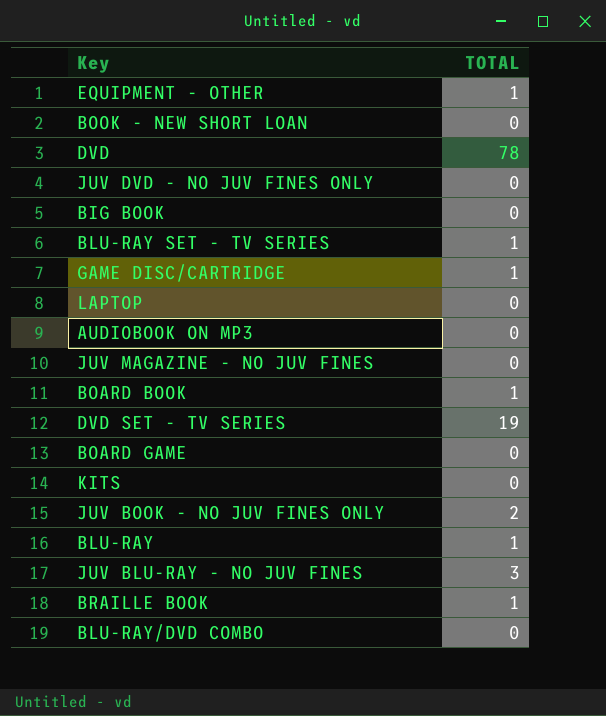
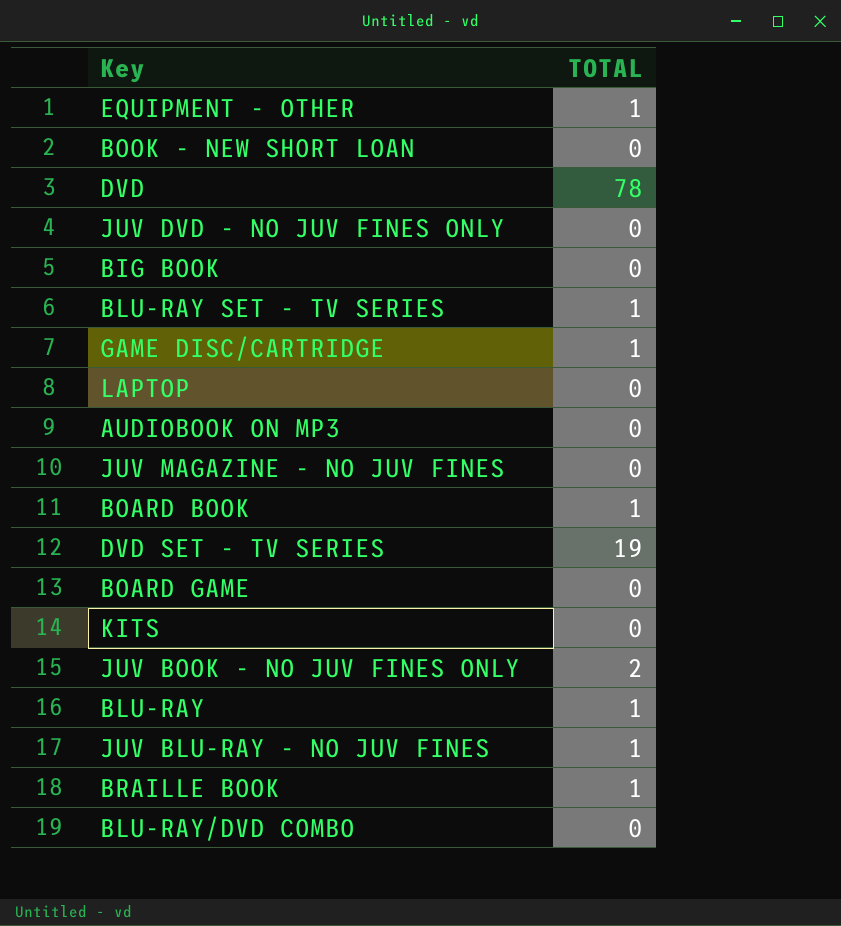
JUV BLU-RAY - NO JUV FINES | TOTAL: 3 -> 1

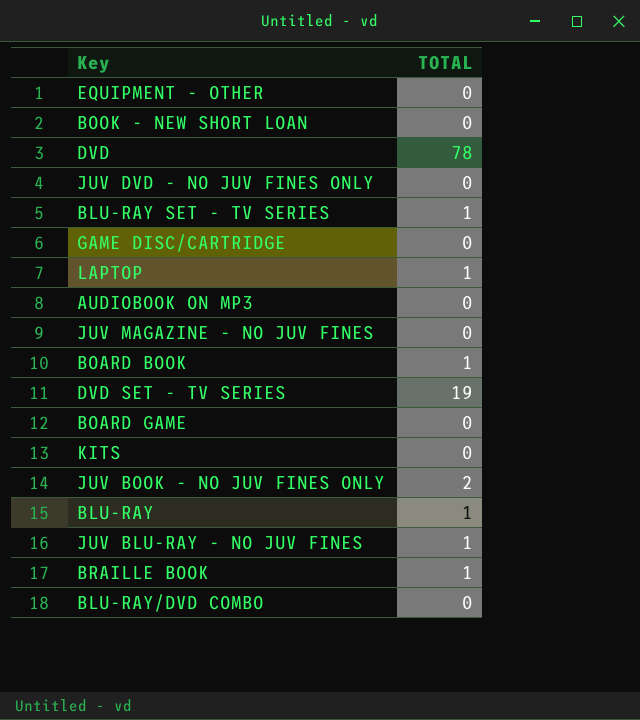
row BIG BOOK: 0 -> none
EQUIPMENT - OTHER | TOTAL: 1 -> 0
GAME DISC/CARTRIDGE | TOTAL: 1 -> 0
LAPTOP | TOTAL: 0 -> 1

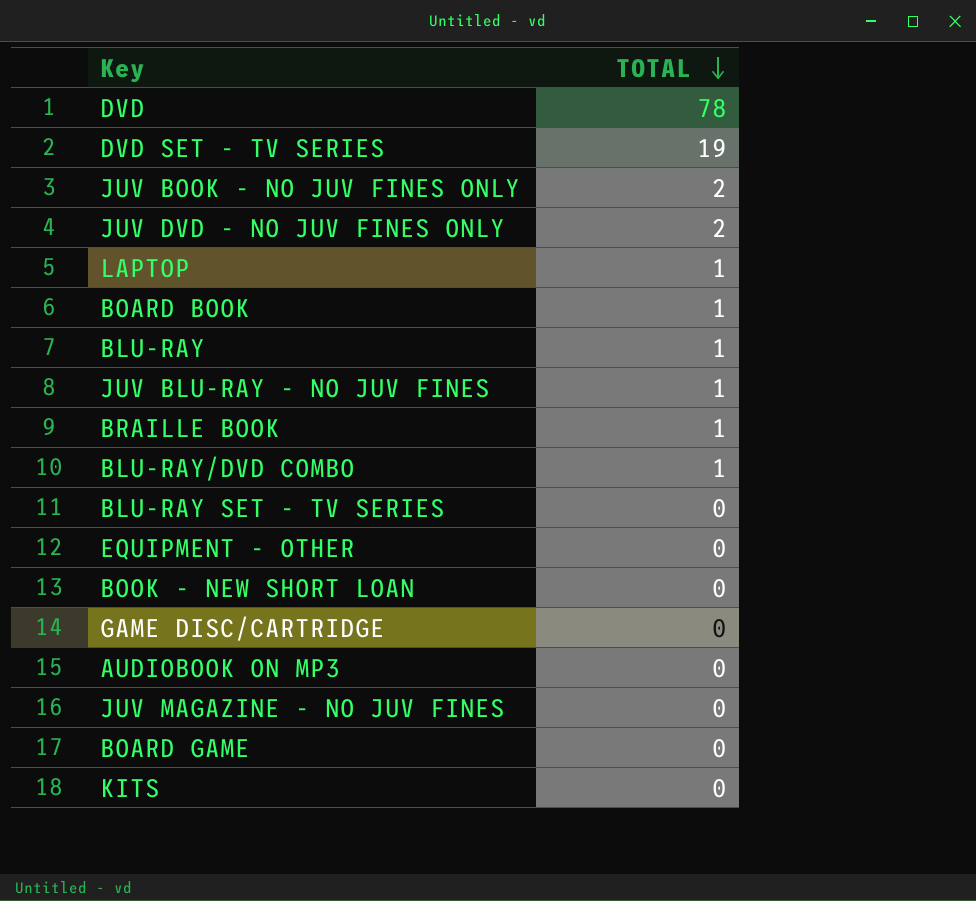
row order: none -> TOTAL descending
JUV DVD - NO JUV FINES ONLY | TOTAL: 0 -> 2
BLU-RAY/DVD COMBO | TOTAL: 0 -> 1
BLU-RAY SET - TV SERIES | TOTAL: 1 -> 0

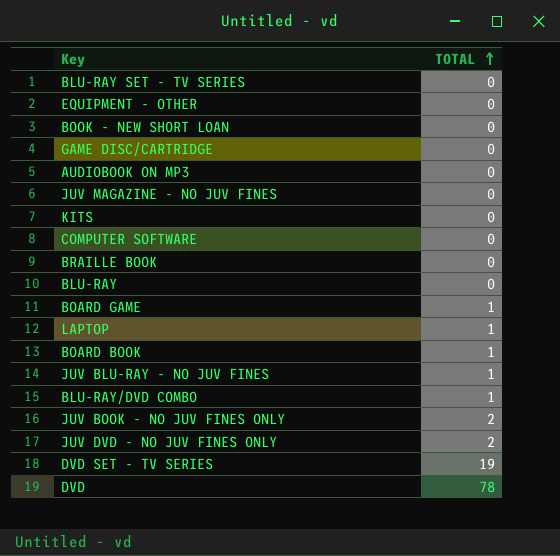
row order: TOTAL descending -> TOTAL ascending
row COMPUTER SOFTWARE: none -> 0
BRAILLE BOOK | TOTAL: 1 -> 0
BLU-RAY | TOTAL: 1 -> 0
BOARD GAME | TOTAL: 0 -> 1

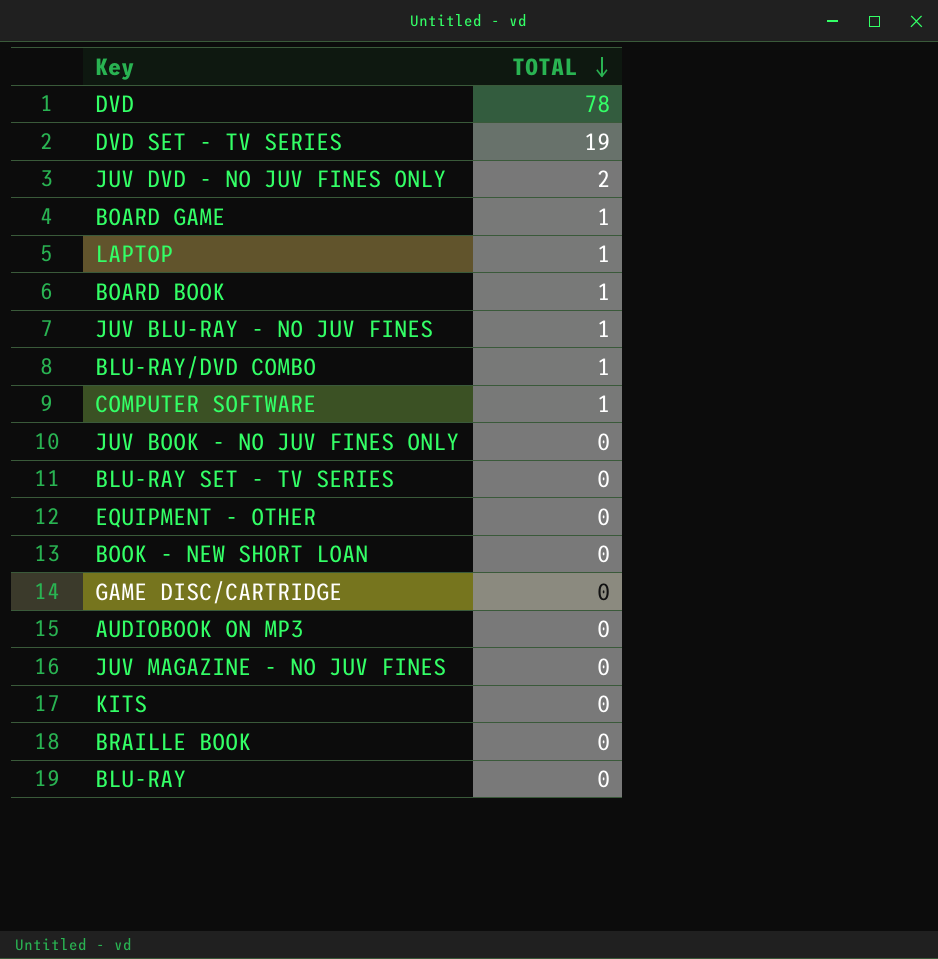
row order: TOTAL ascending -> TOTAL descending
COMPUTER SOFTWARE | TOTAL: 0 -> 1
JUV BOOK - NO JUV FINES ONLY | TOTAL: 2 -> 0

